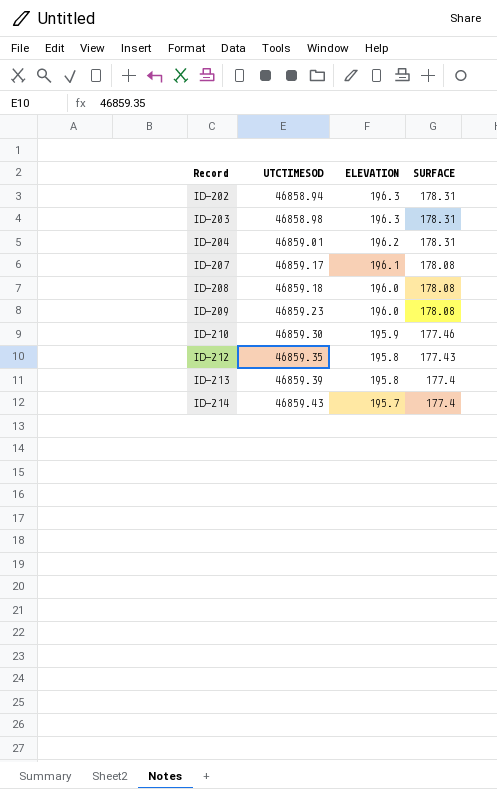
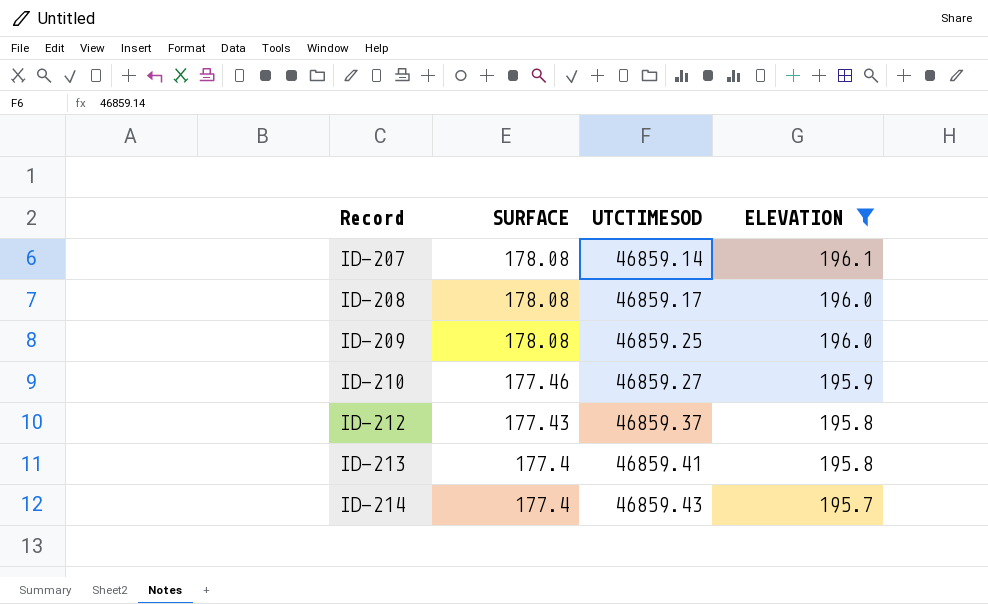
filter: none -> ELEVATION <= 196.1
column SURFACE | position: 4 -> 2
ID-207 | UTCTIMESOD: 46859.17 -> 46859.14
ID-208 | UTCTIMESOD: 46859.18 -> 46859.17
ID-209 | UTCTIMESOD: 46859.23 -> 46859.25
ID-210 | UTCTIMESOD: 46859.30 -> 46859.27
ID-212 | UTCTIMESOD: 46859.35 -> 46859.37
ID-213 | UTCTIMESOD: 46859.39 -> 46859.41

